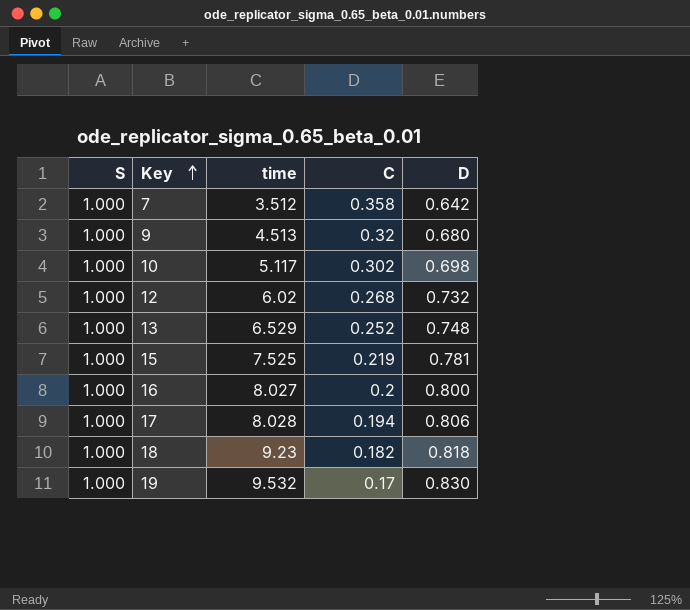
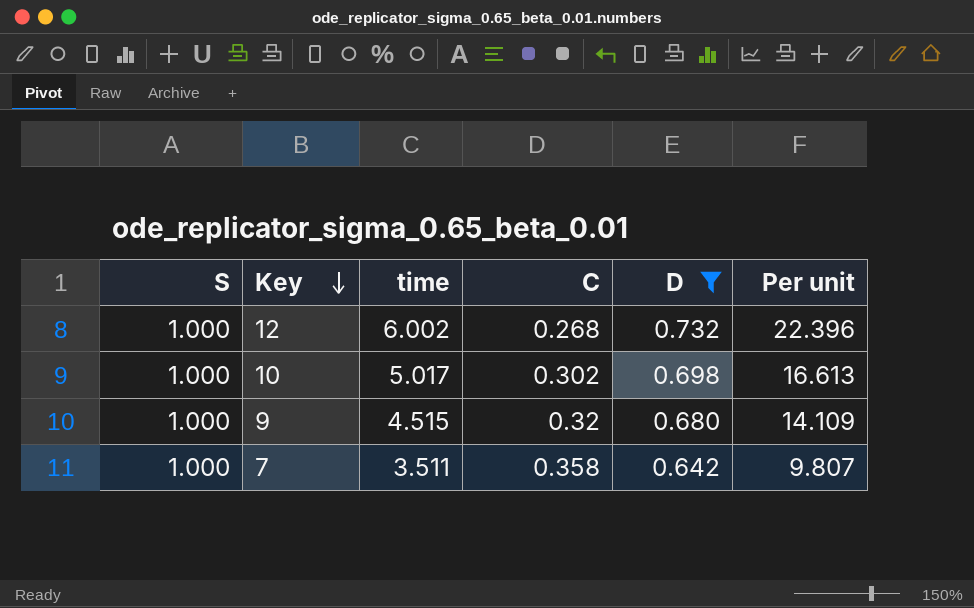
filter: none -> D <= 0.732
row order: Key ascending -> Key descending
column Per unit | formula: none -> [time] / [C]
12 | time: 6.02 -> 6.002
10 | time: 5.117 -> 5.017
9 | time: 4.513 -> 4.515
7 | time: 3.512 -> 3.511

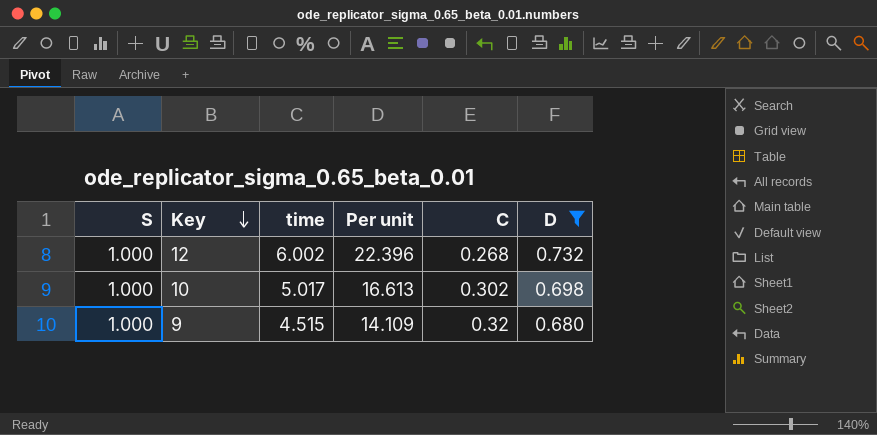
column Per unit | position: 6 -> 4
row 7: 1.000 | 3.511 | 0.358 | 0.642 | 9.807 -> none

